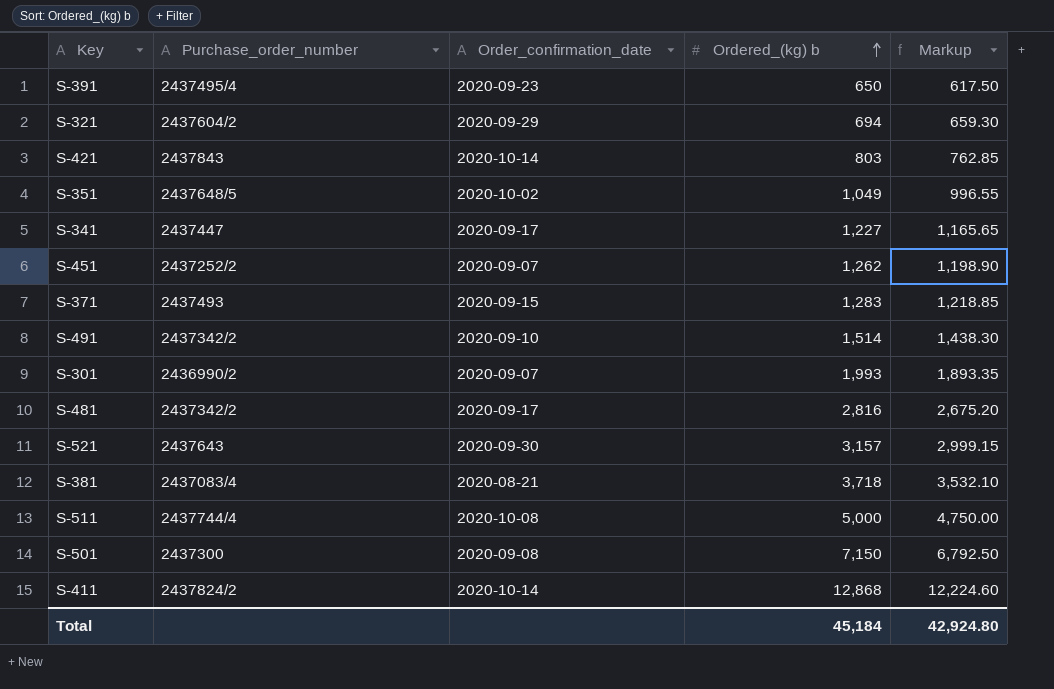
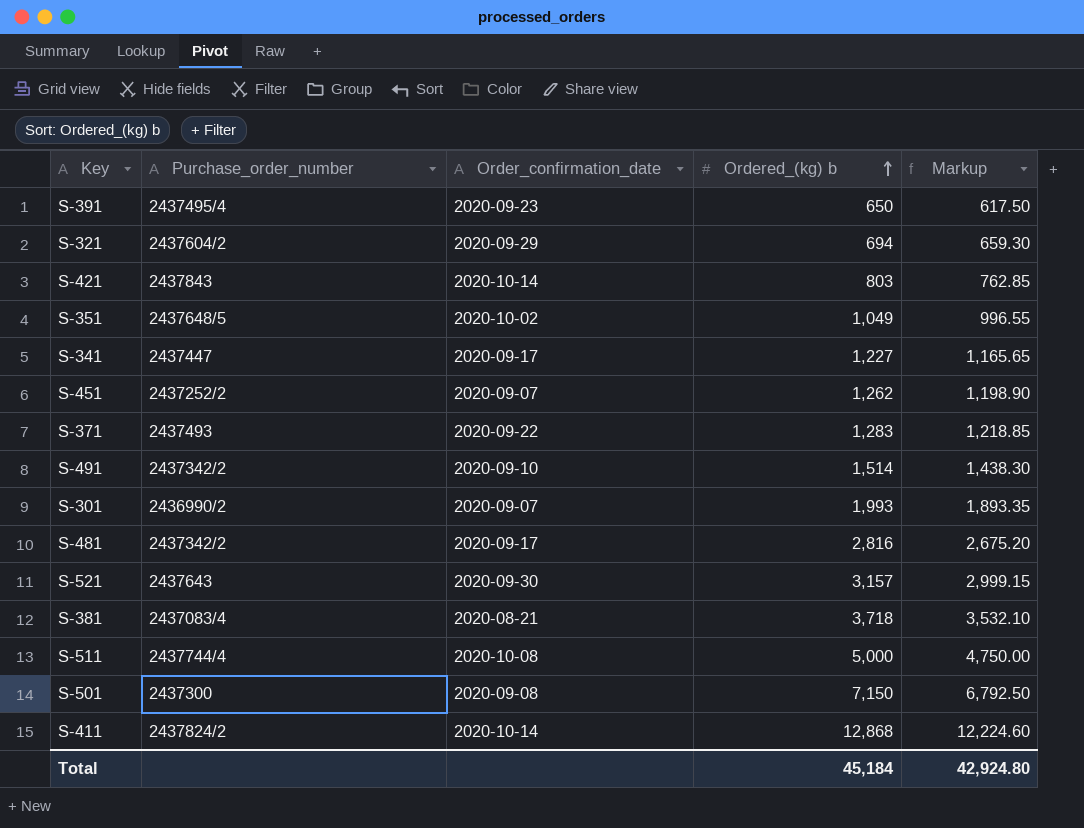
S-371 | Order_confirmation_date: 2020-09-15 -> 2020-09-22

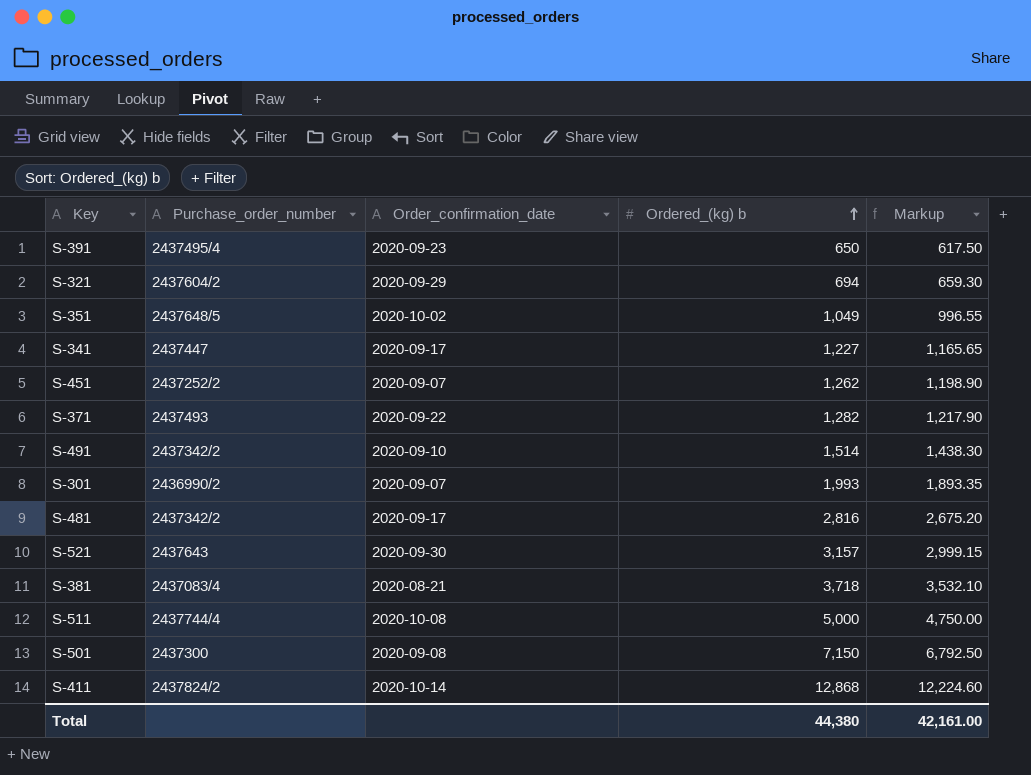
row S-421: 2437843 | 2020-10-14 | 803 | 762.85 -> none
S-371 | Ordered_(kg) b: 1,283 -> 1,282
S-371 | Markup: 1,218.85 -> 1,217.90
Total | Ordered_(kg) b: 45,184 -> 44,380
Total | Markup: 42,924.80 -> 42,161.00

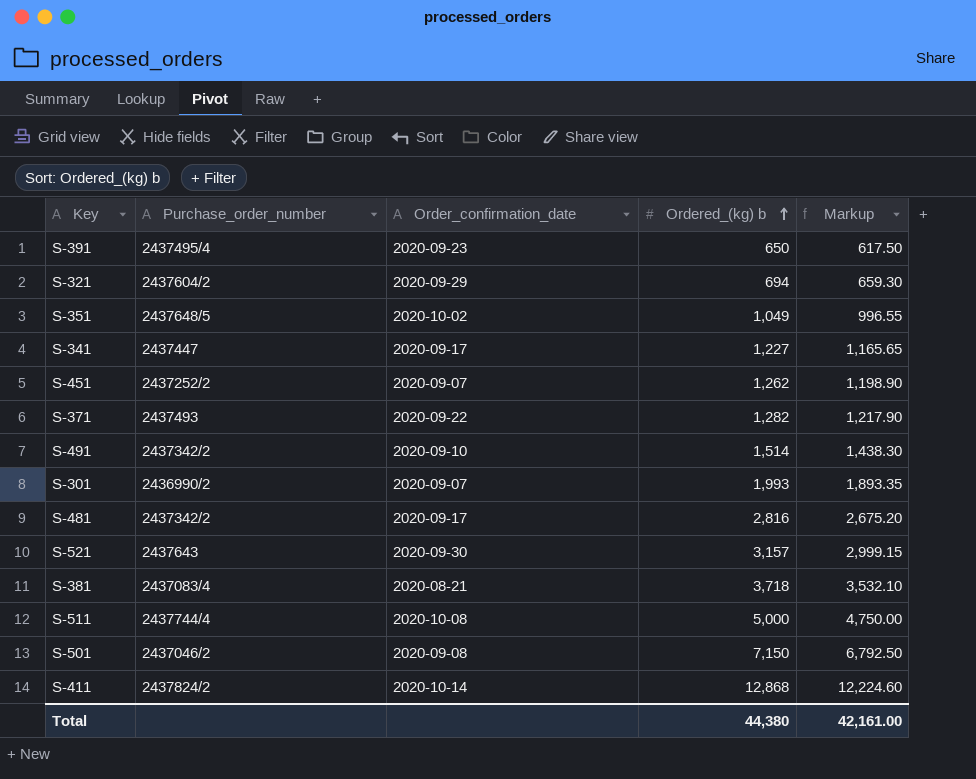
S-501 | Purchase_order_number: 2437300 -> 2437046/2

